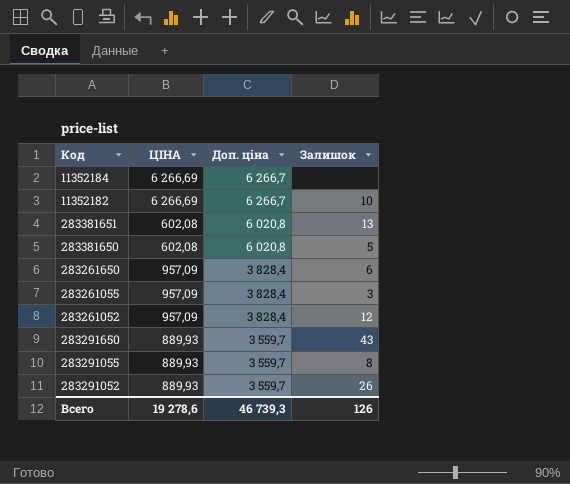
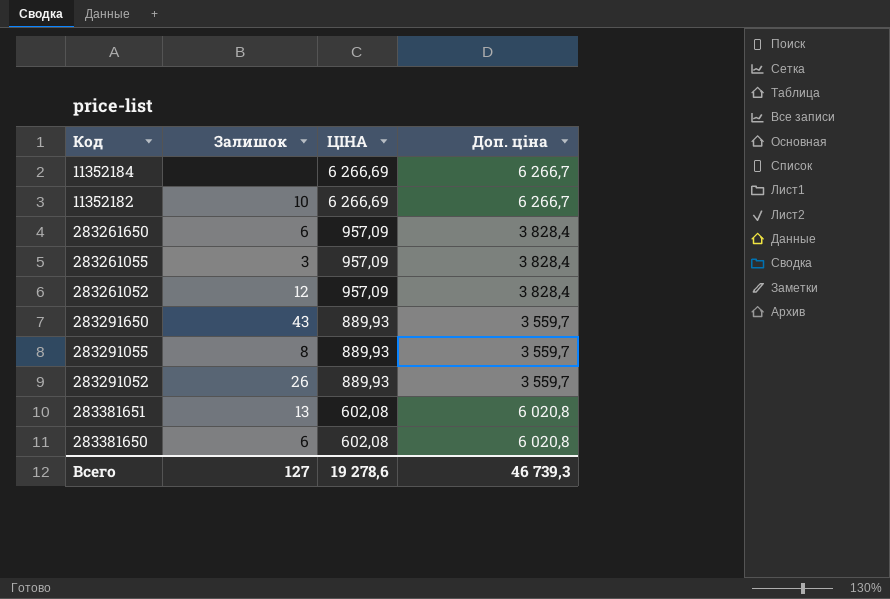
row order: Доп. ціна descending -> ЦІНА descending
column Залишок | position: 4 -> 2
283381650 | Залишок: 5 -> 6
Всего | Залишок: 126 -> 127

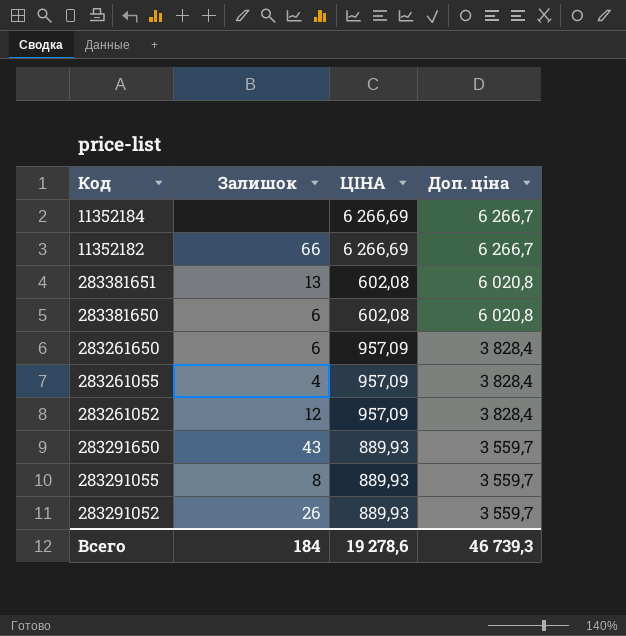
row order: ЦІНА descending -> Доп. ціна descending
11352182 | Залишок: 10 -> 66
283261055 | Залишок: 3 -> 4
Всего | Залишок: 127 -> 184

